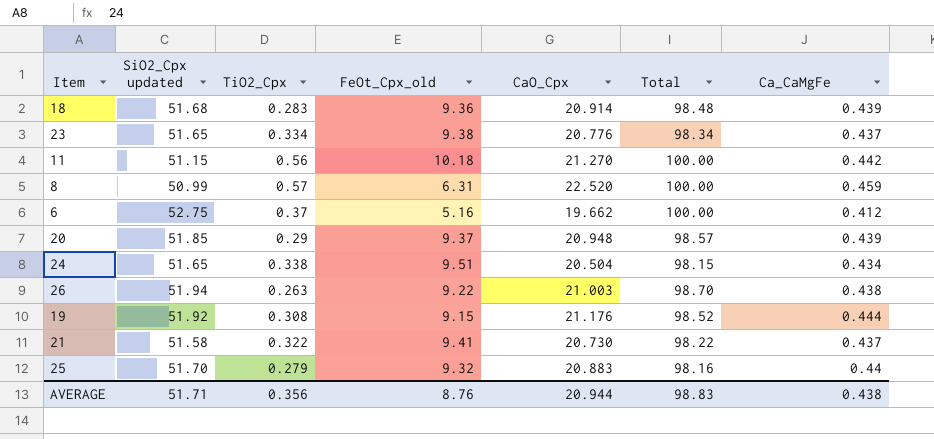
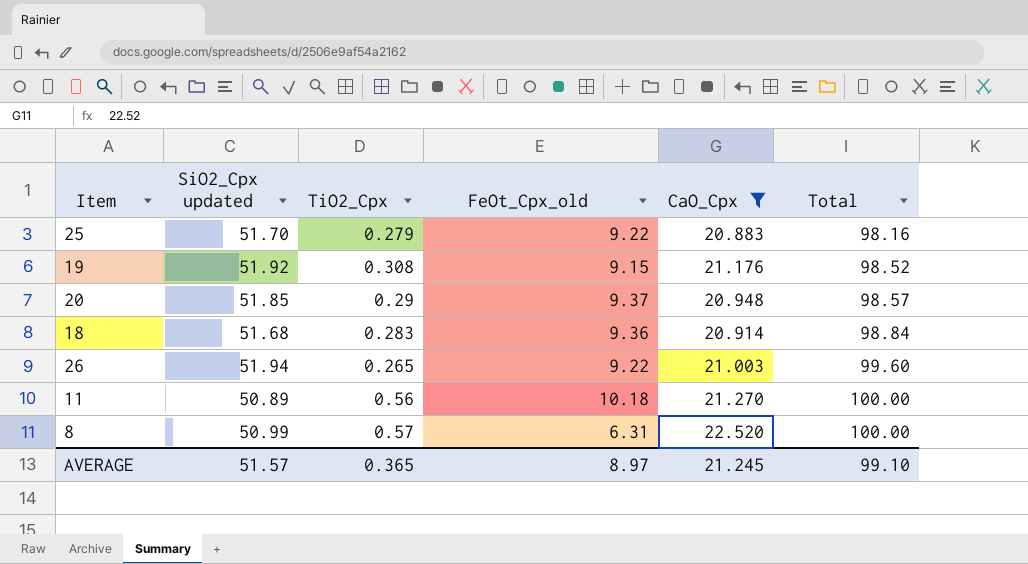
filter: none -> CaO_Cpx >= 20.883
row order: none -> Total ascending
column Ca_CaMgFe | position: 7 -> none
25 | FeOt_Cpx_old: 9.32 -> 9.22
18 | Total: 98.48 -> 98.84
26 | TiO2_Cpx: 0.263 -> 0.265
26 | Total: 98.70 -> 99.60
11 | SiO2_Cpx updated: 51.15 -> 50.89
AVERAGE | SiO2_Cpx updated: 51.71 -> 51.57
AVERAGE | TiO2_Cpx: 0.356 -> 0.365
AVERAGE | FeOt_Cpx_old: 8.76 -> 8.97
AVERAGE | CaO_Cpx: 20.944 -> 21.245
AVERAGE | Total: 98.83 -> 99.10

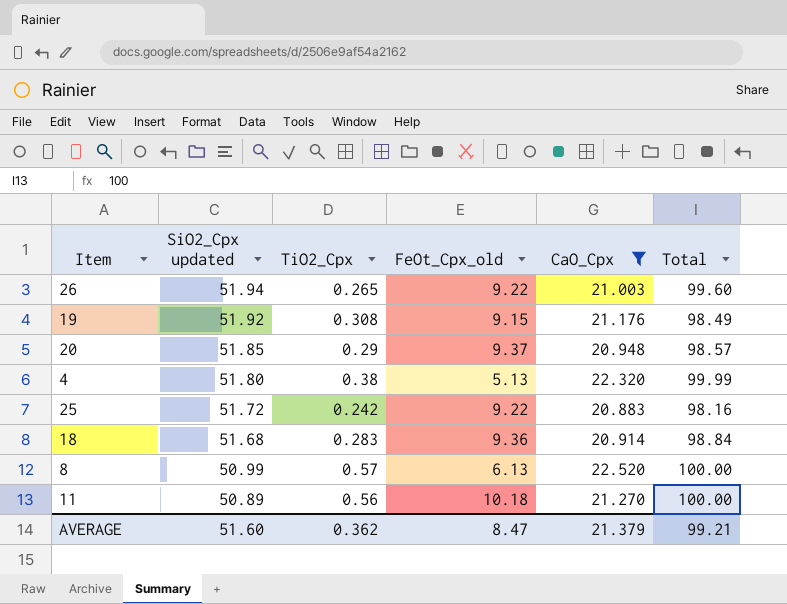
row order: Total ascending -> SiO2_Cpx updated descending
19 | Total: 98.52 -> 98.49
row 4: none -> 51.80 | 0.38 | 5.13 | 22.320 | 99.99
25 | SiO2_Cpx updated: 51.70 -> 51.72
25 | TiO2_Cpx: 0.279 -> 0.242
8 | FeOt_Cpx_old: 6.31 -> 6.13
AVERAGE | SiO2_Cpx updated: 51.57 -> 51.60
AVERAGE | TiO2_Cpx: 0.365 -> 0.362
AVERAGE | FeOt_Cpx_old: 8.97 -> 8.47
AVERAGE | CaO_Cpx: 21.245 -> 21.379
AVERAGE | Total: 99.10 -> 99.21

